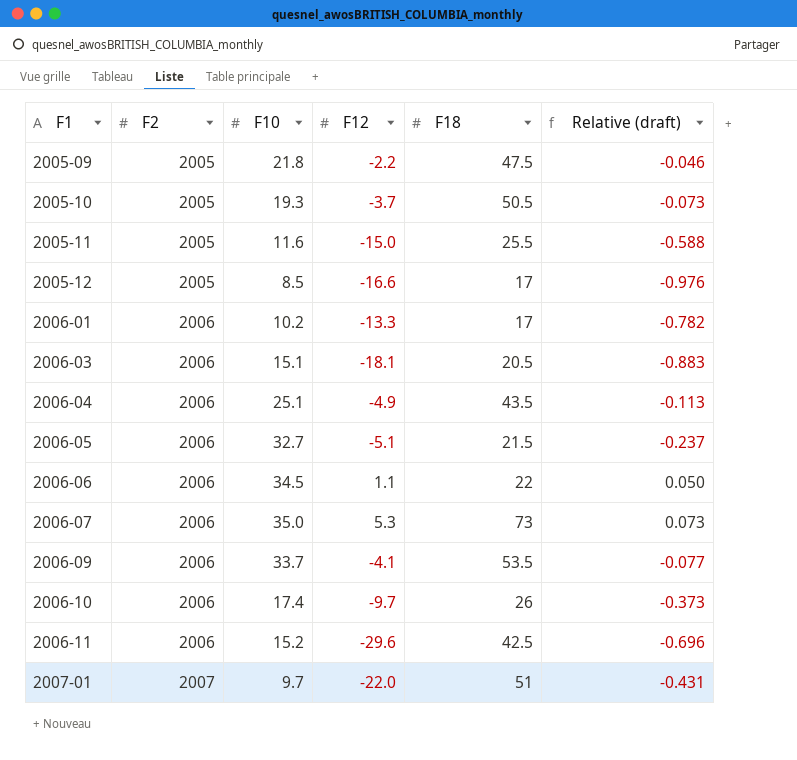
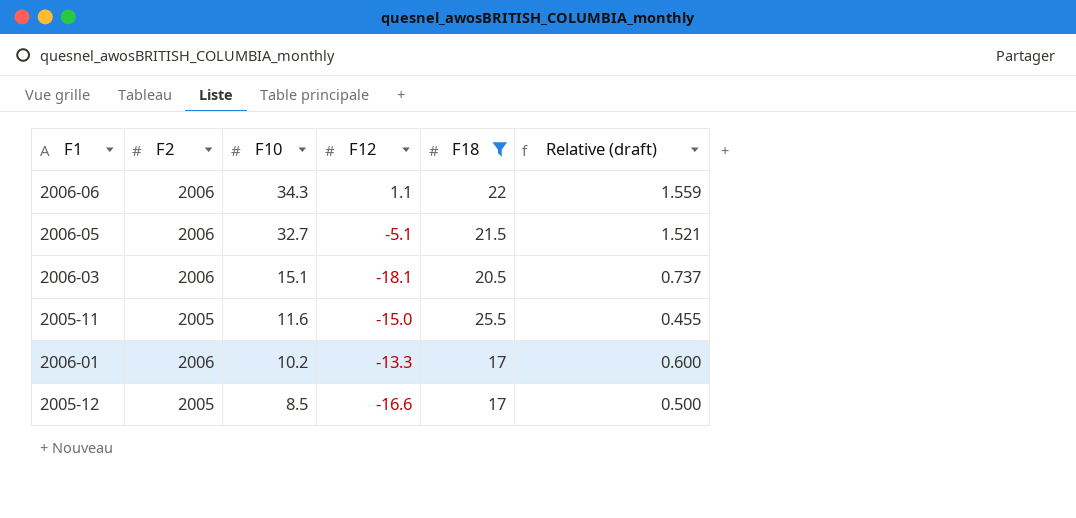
filter: none -> F18 <= 25.5
row order: F1 ascending -> F10 descending
column Relative (draft) | formula: [F12] / [F18] -> [F10] / [F18]
2006-06 | F10: 34.5 -> 34.3

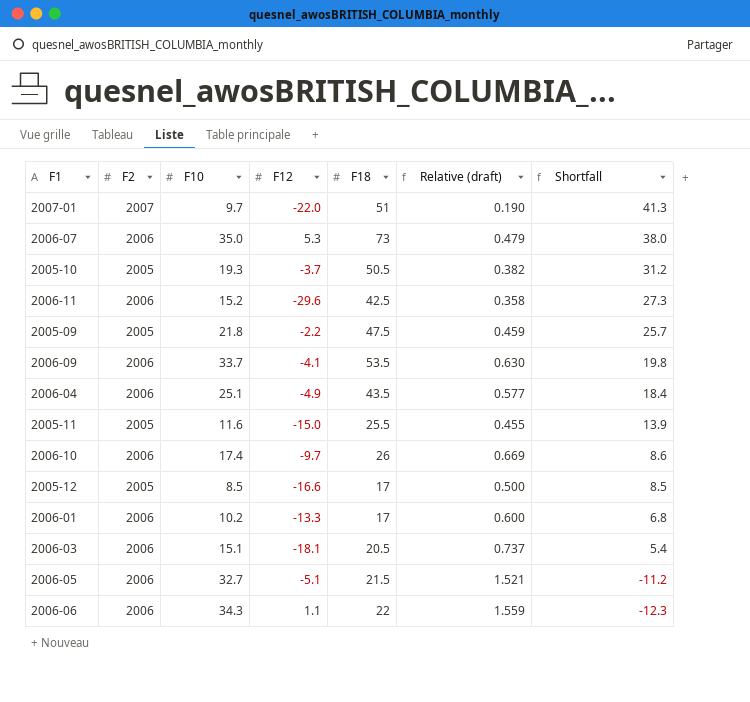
filter: F18 <= 25.5 -> none
row order: F10 descending -> Shortfall descending
column Shortfall | formula: none -> [F18] - [F10]

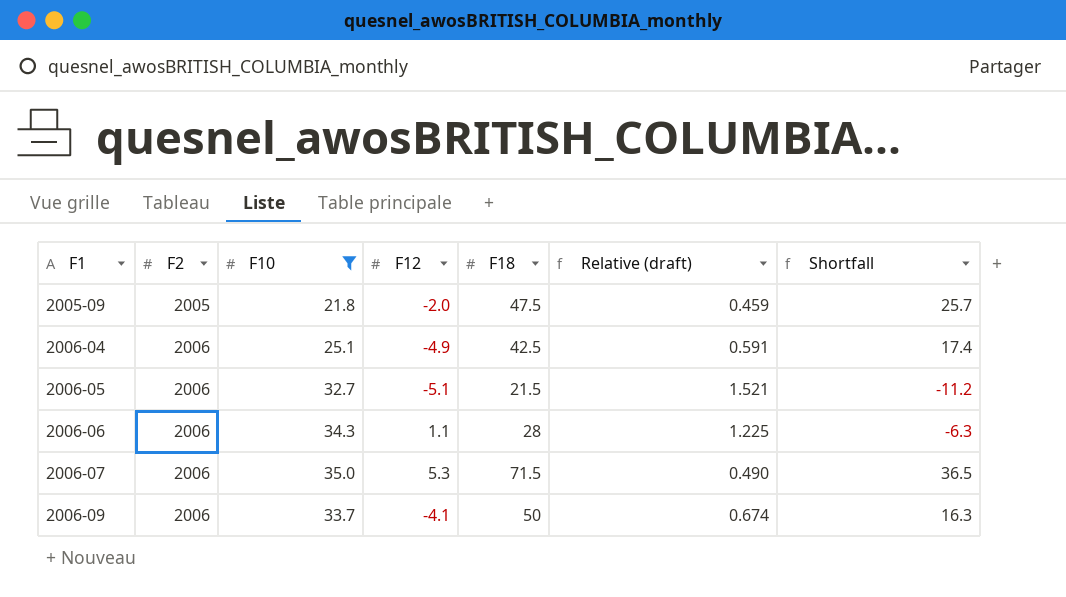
filter: none -> F10 >= 21.8
row order: Shortfall descending -> F1 ascending
2005-09 | F12: -2.2 -> -2.0
2006-04 | F18: 43.5 -> 42.5
2006-04 | Relative (draft): 0.577 -> 0.591
2006-04 | Shortfall: 18.4 -> 17.4
2006-06 | F18: 22 -> 28
2006-06 | Relative (draft): 1.559 -> 1.225
2006-06 | Shortfall: -12.3 -> -6.3
2006-07 | F18: 73 -> 71.5
2006-07 | Relative (draft): 0.479 -> 0.490
2006-07 | Shortfall: 38.0 -> 36.5
2006-09 | F18: 53.5 -> 50
2006-09 | Relative (draft): 0.630 -> 0.674
2006-09 | Shortfall: 19.8 -> 16.3

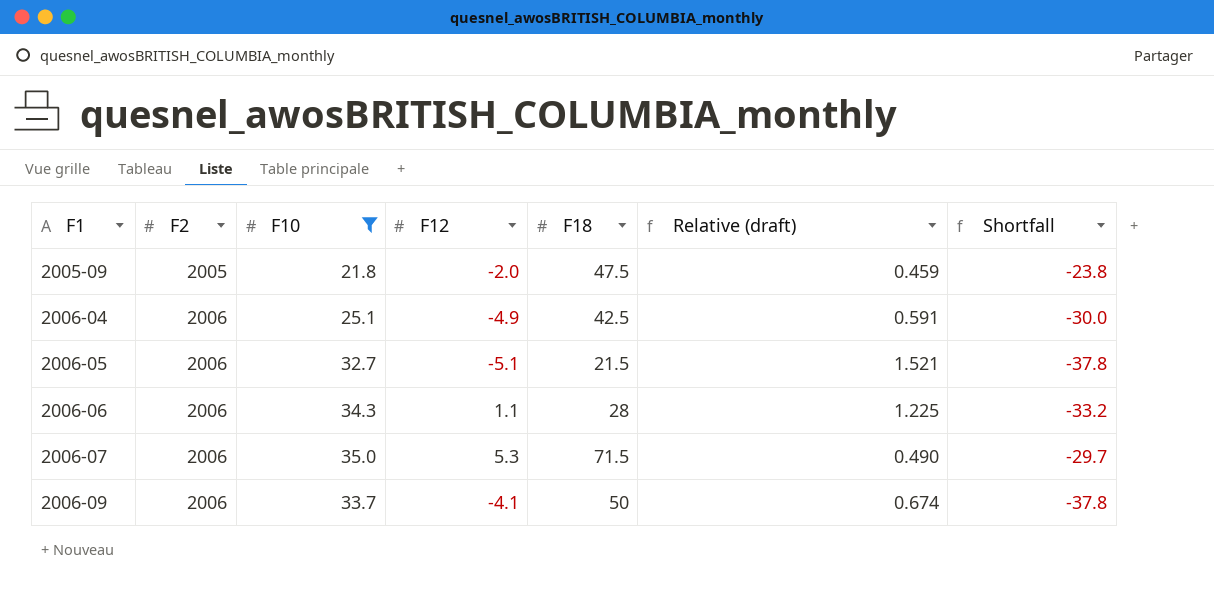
column Shortfall | formula: [F18] - [F10] -> [F12] - [F10]

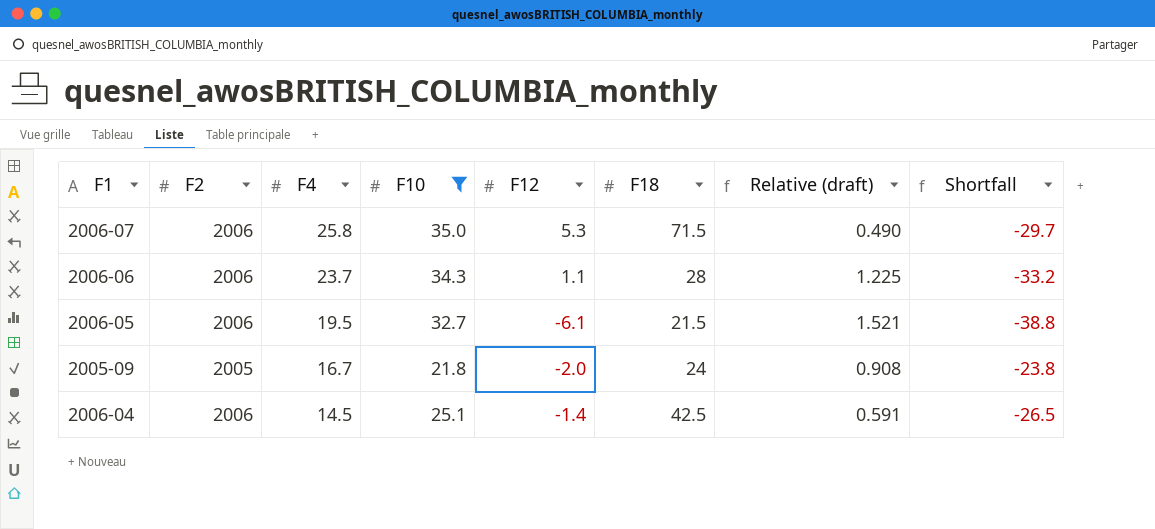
row order: F1 ascending -> F4 descending
column F4 | position: none -> 3
row 2006-09: 2006 | 33.7 | -4.1 | 50 | 0.674 | -37.8 -> none
2006-05 | F12: -5.1 -> -6.1
2006-05 | Shortfall: -37.8 -> -38.8
2005-09 | F18: 47.5 -> 24
2005-09 | Relative (draft): 0.459 -> 0.908
2006-04 | F12: -4.9 -> -1.4
2006-04 | Shortfall: -30.0 -> -26.5

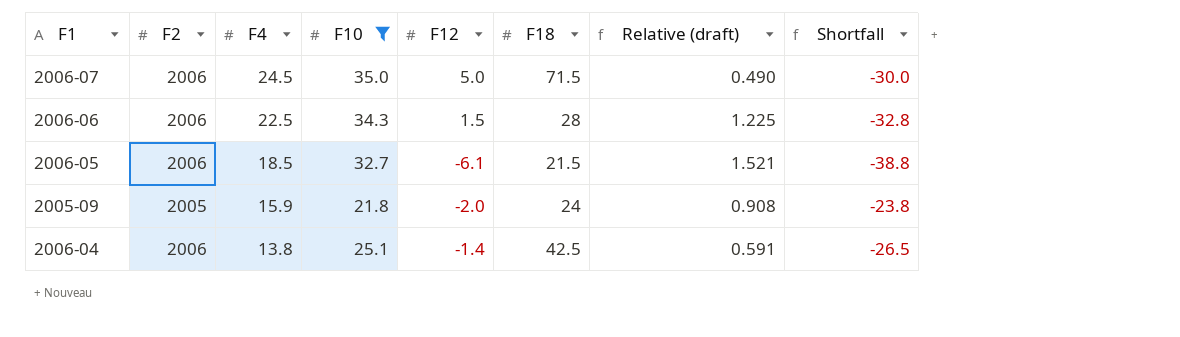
2006-07 | F4: 25.8 -> 24.5
2006-07 | F12: 5.3 -> 5.0
2006-07 | Shortfall: -29.7 -> -30.0
2006-06 | F4: 23.7 -> 22.5
2006-06 | F12: 1.1 -> 1.5
2006-06 | Shortfall: -33.2 -> -32.8
2006-05 | F4: 19.5 -> 18.5
2005-09 | F4: 16.7 -> 15.9
2006-04 | F4: 14.5 -> 13.8

